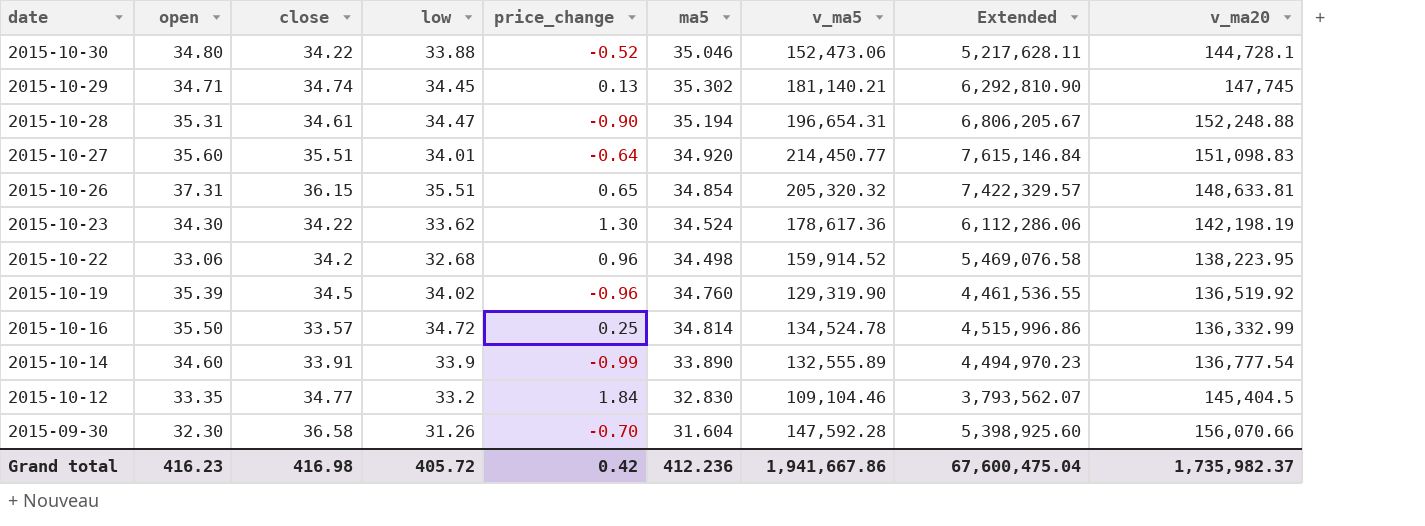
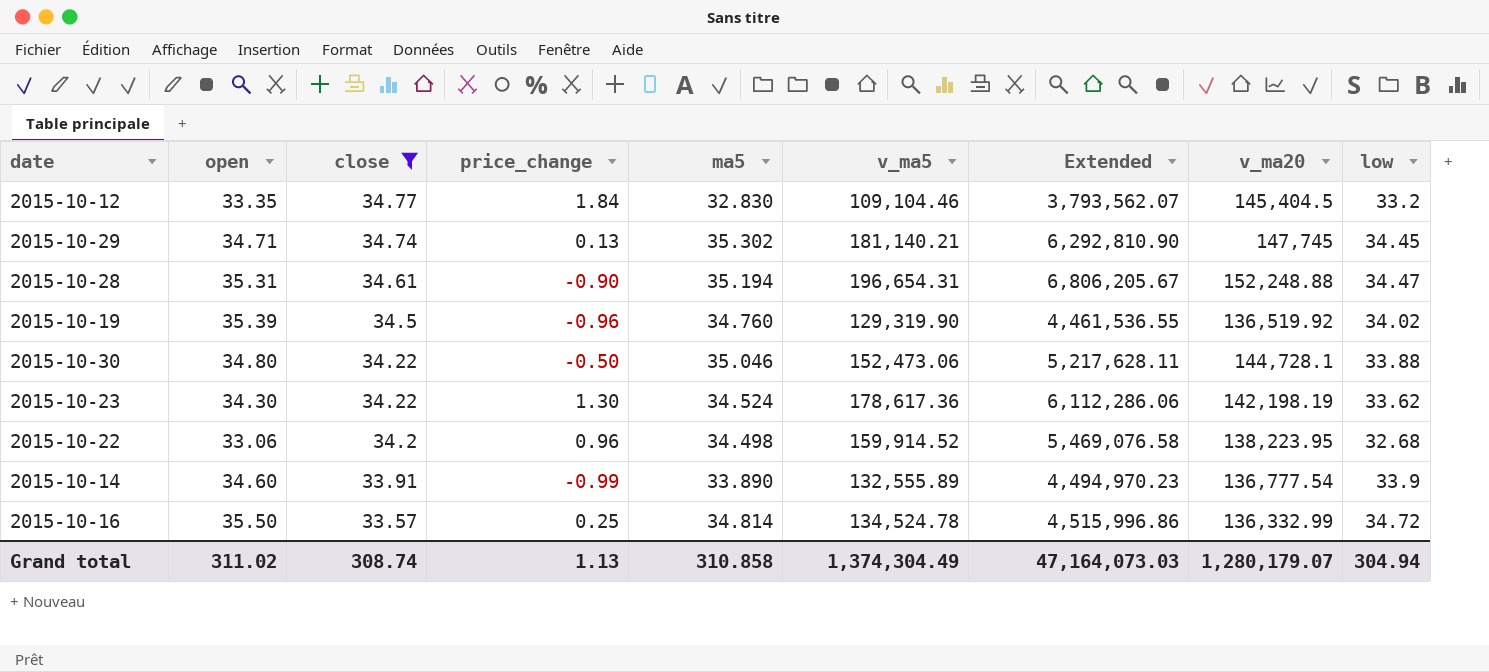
filter: none -> close <= 34.77
row order: date descending -> close descending
column low | position: 4 -> 9
2015-10-30 | price_change: -0.52 -> -0.50
Grand total | open: 416.23 -> 311.02
Grand total | close: 416.98 -> 308.74
Grand total | price_change: 0.42 -> 1.13
Grand total | ma5: 412.236 -> 310.858
Grand total | v_ma5: 1,941,667.86 -> 1,374,304.49
Grand total | Extended: 67,600,475.04 -> 47,164,073.03
Grand total | v_ma20: 1,735,982.37 -> 1,280,179.07
Grand total | low: 405.72 -> 304.94

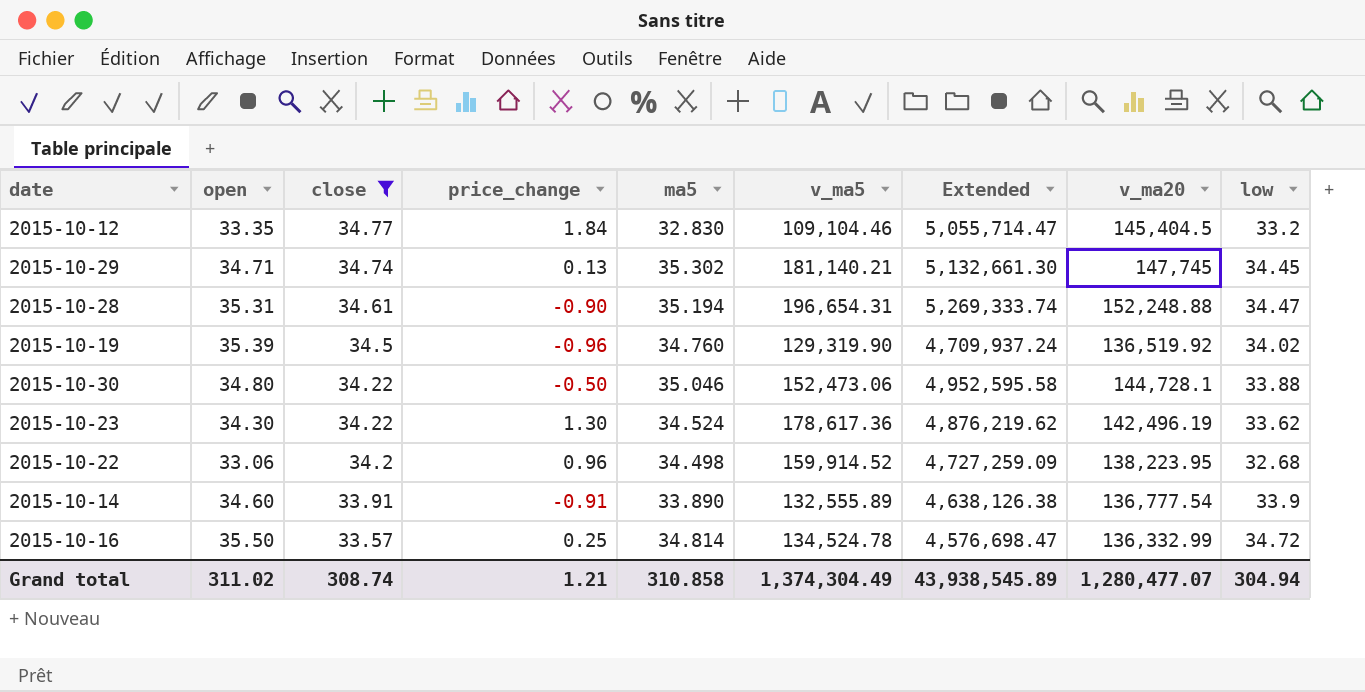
column Extended | formula: [close] * [v_ma5] -> [close] * [v_ma20]
2015-10-23 | v_ma20: 142,198.19 -> 142,496.19
2015-10-14 | price_change: -0.99 -> -0.91
Grand total | price_change: 1.13 -> 1.21
Grand total | Extended: 47,164,073.03 -> 43,938,545.89
Grand total | v_ma20: 1,280,179.07 -> 1,280,477.07

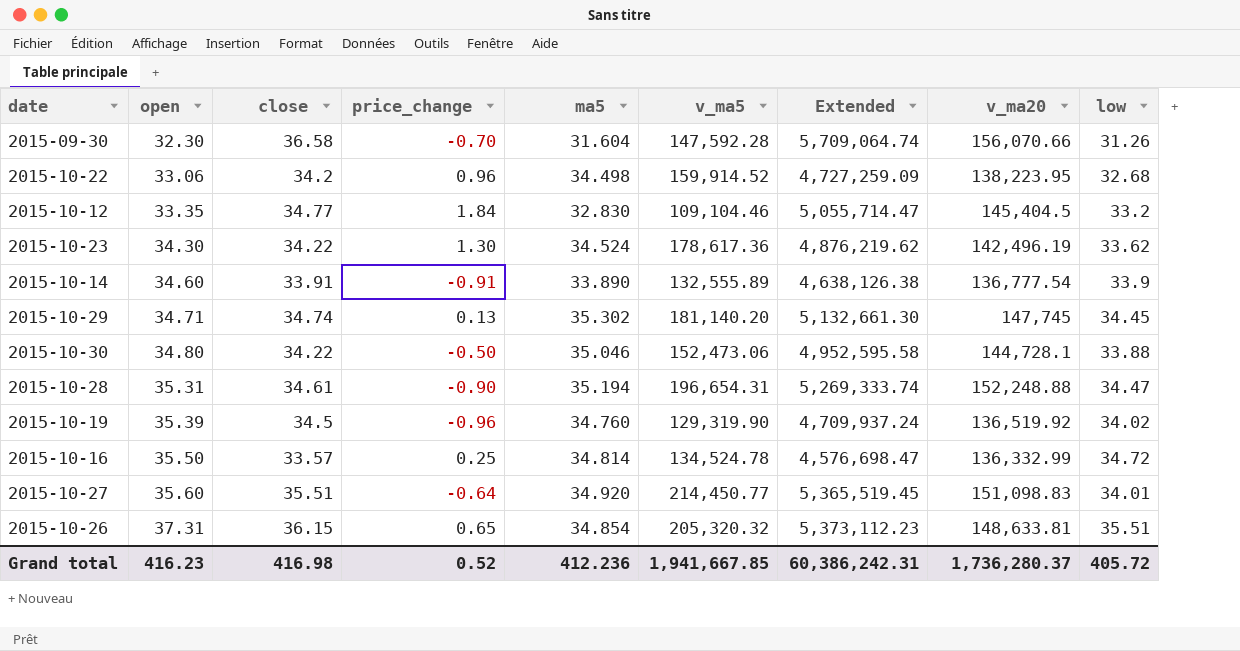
filter: close <= 34.77 -> none
row order: close descending -> open ascending
2015-10-29 | v_ma5: 181,140.21 -> 181,140.20
Grand total | open: 311.02 -> 416.23
Grand total | close: 308.74 -> 416.98
Grand total | price_change: 1.21 -> 0.52
Grand total | ma5: 310.858 -> 412.236
Grand total | v_ma5: 1,374,304.49 -> 1,941,667.85
Grand total | Extended: 43,938,545.89 -> 60,386,242.31
Grand total | v_ma20: 1,280,477.07 -> 1,736,280.37
Grand total | low: 304.94 -> 405.72

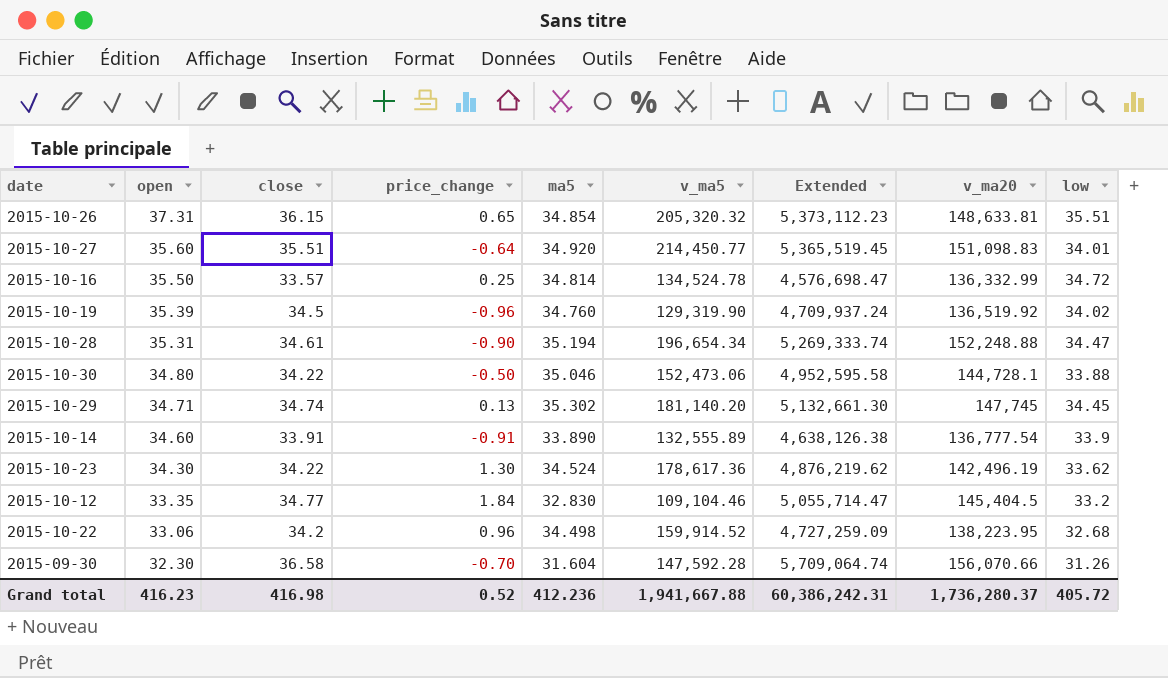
row order: open ascending -> open descending
2015-10-28 | v_ma5: 196,654.31 -> 196,654.34
Grand total | v_ma5: 1,941,667.85 -> 1,941,667.88

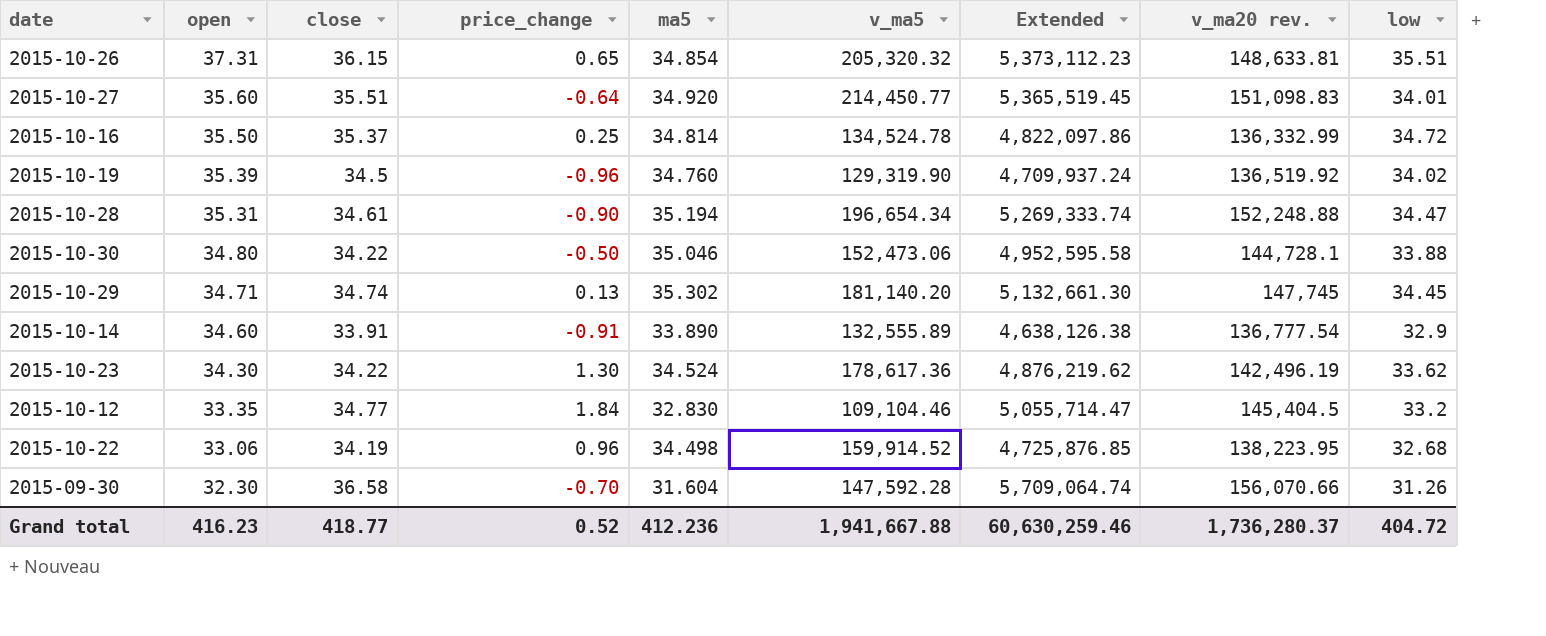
column name: v_ma20 -> v_ma20 rev.
2015-10-16 | close: 33.57 -> 35.37
2015-10-16 | Extended: 4,576,698.47 -> 4,822,097.86
2015-10-14 | low: 33.9 -> 32.9
2015-10-22 | close: 34.2 -> 34.19
2015-10-22 | Extended: 4,727,259.09 -> 4,725,876.85
Grand total | close: 416.98 -> 418.77
Grand total | Extended: 60,386,242.31 -> 60,630,259.46
Grand total | low: 405.72 -> 404.72

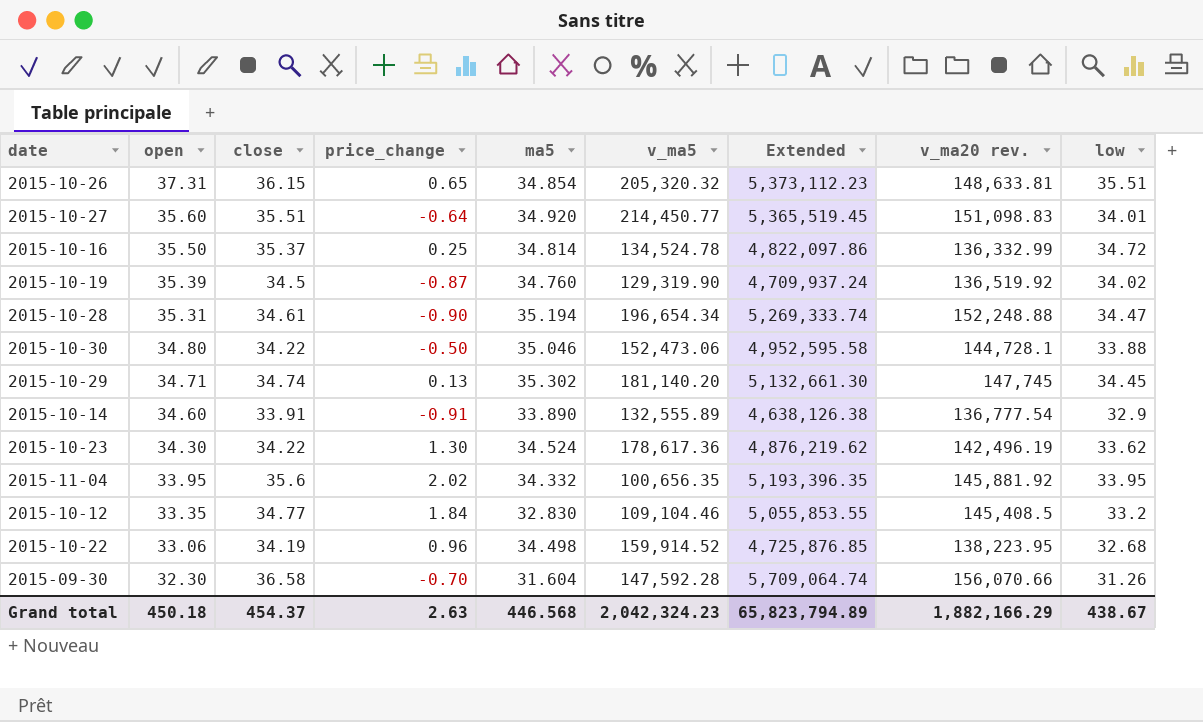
2015-10-19 | price_change: -0.96 -> -0.87
row 2015-11-04: none -> 33.95 | 35.6 | 2.02 | 34.332 | 100,656.35 | 5,193,396.35 | 145,881.92 | 33.95
2015-10-12 | Extended: 5,055,714.47 -> 5,055,853.55
2015-10-12 | v_ma20 rev.: 145,404.5 -> 145,408.5
Grand total | open: 416.23 -> 450.18
Grand total | close: 418.77 -> 454.37
Grand total | price_change: 0.52 -> 2.63
Grand total | ma5: 412.236 -> 446.568
Grand total | v_ma5: 1,941,667.88 -> 2,042,324.23
Grand total | Extended: 60,630,259.46 -> 65,823,794.89
Grand total | v_ma20 rev.: 1,736,280.37 -> 1,882,166.29
Grand total | low: 404.72 -> 438.67

